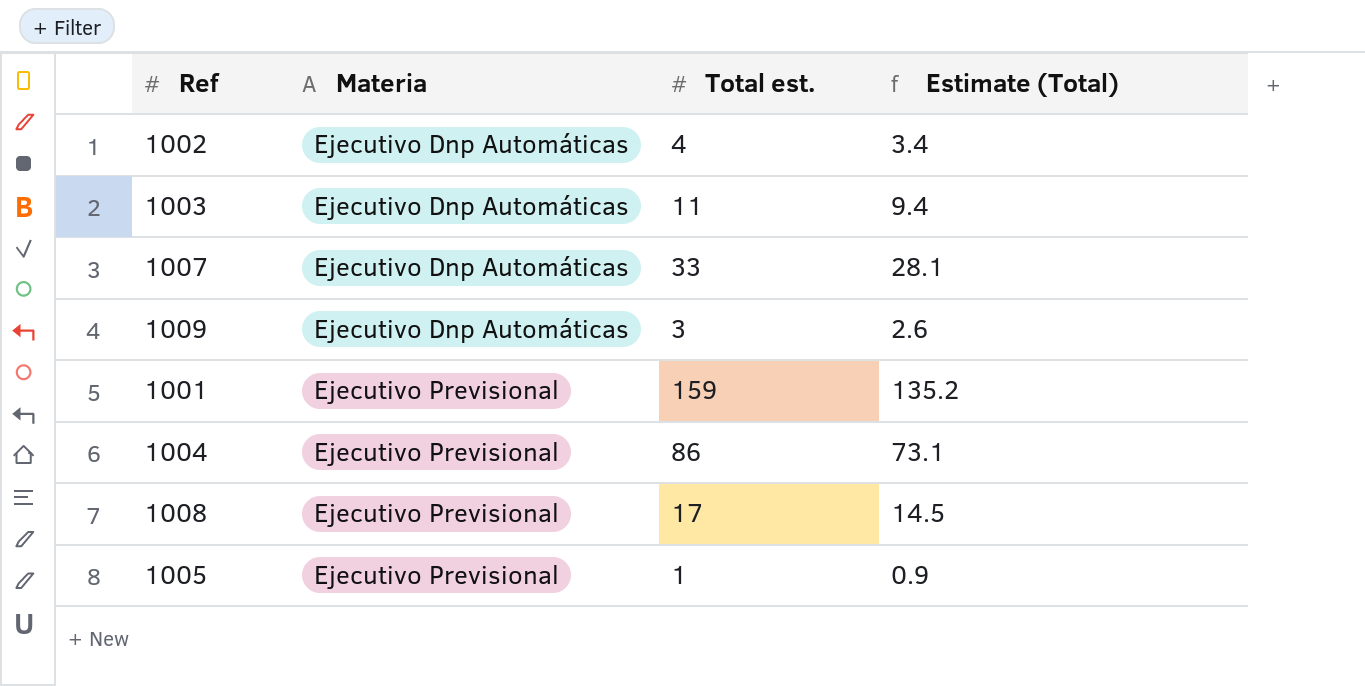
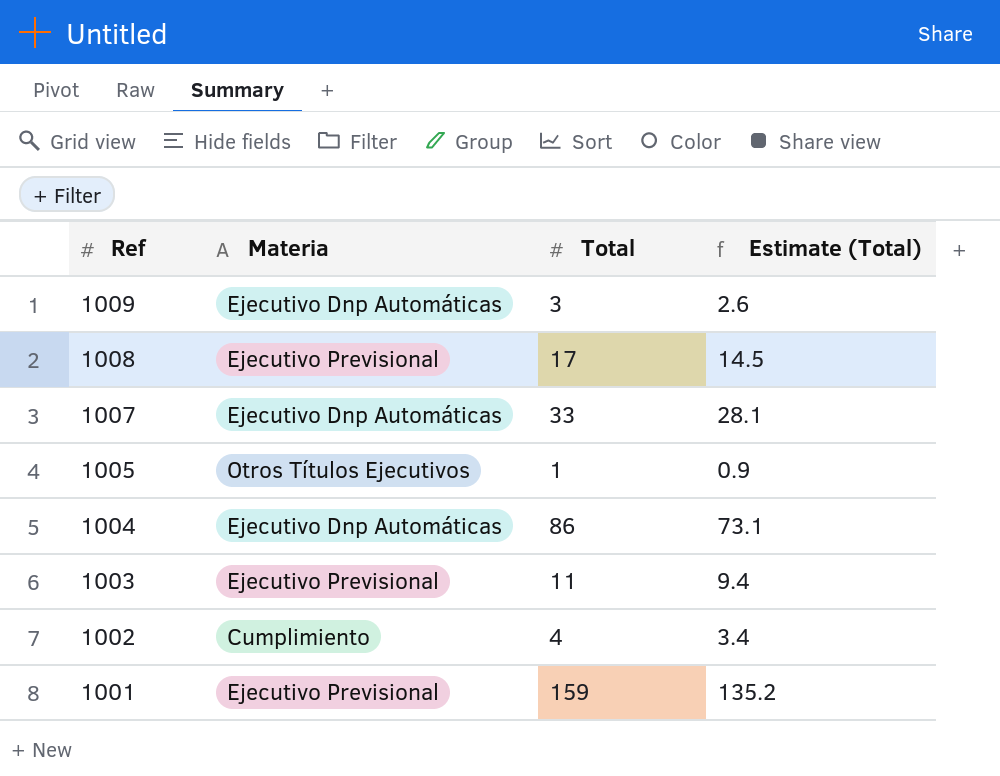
row order: Materia ascending -> Ref descending
column name: Total est. -> Total
1005 | Materia: Ejecutivo Previsional -> Otros Títulos Ejecutivos
1004 | Materia: Ejecutivo Previsional -> Ejecutivo Dnp Automáticas
1003 | Materia: Ejecutivo Dnp Automáticas -> Ejecutivo Previsional
1002 | Materia: Ejecutivo Dnp Automáticas -> Cumplimiento

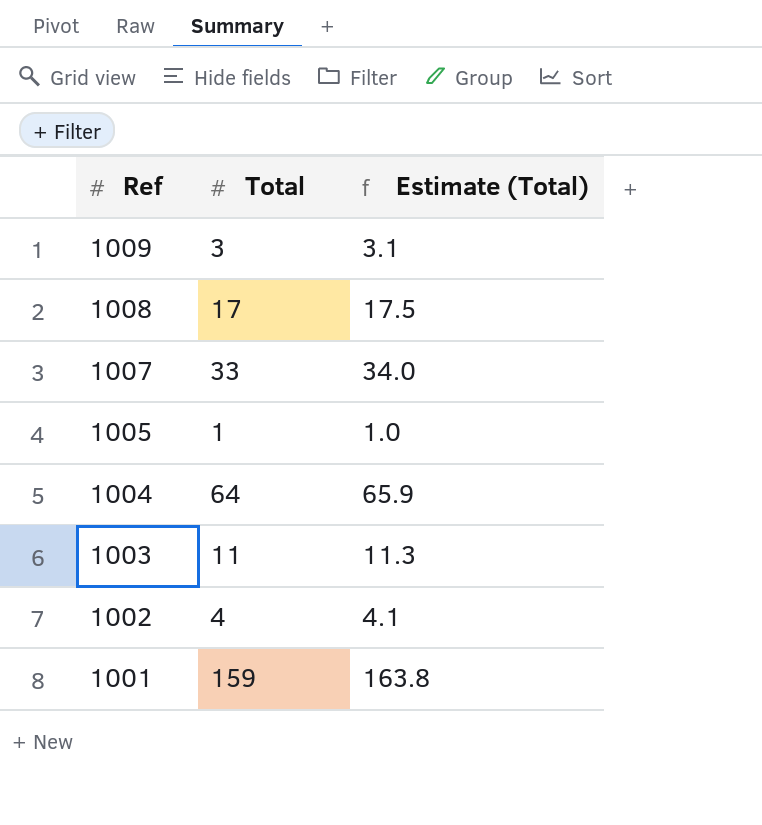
column Materia | position: 2 -> none
column Estimate (Total) | formula: [Total] * 0.85 -> [Total] * 1.03
1004 | Total: 86 -> 64

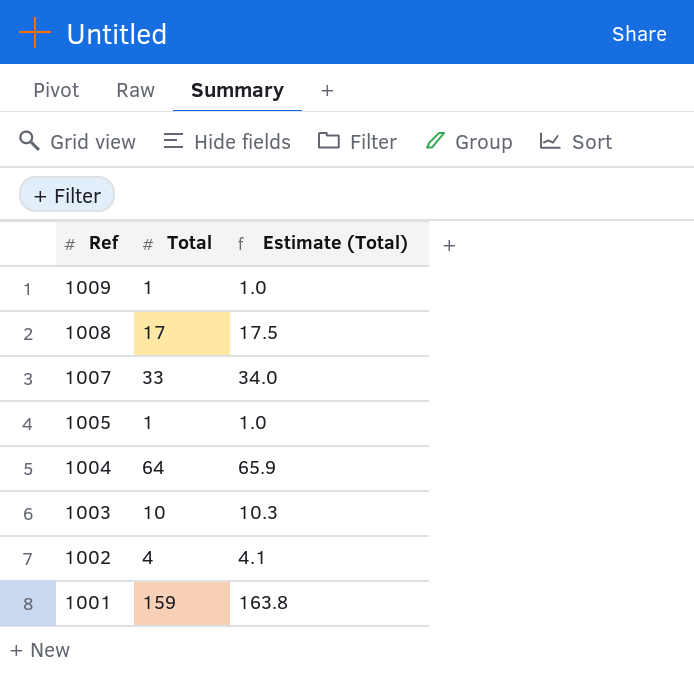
1009 | Total: 3 -> 1
1009 | Estimate (Total): 3.1 -> 1.0
1003 | Total: 11 -> 10
1003 | Estimate (Total): 11.3 -> 10.3

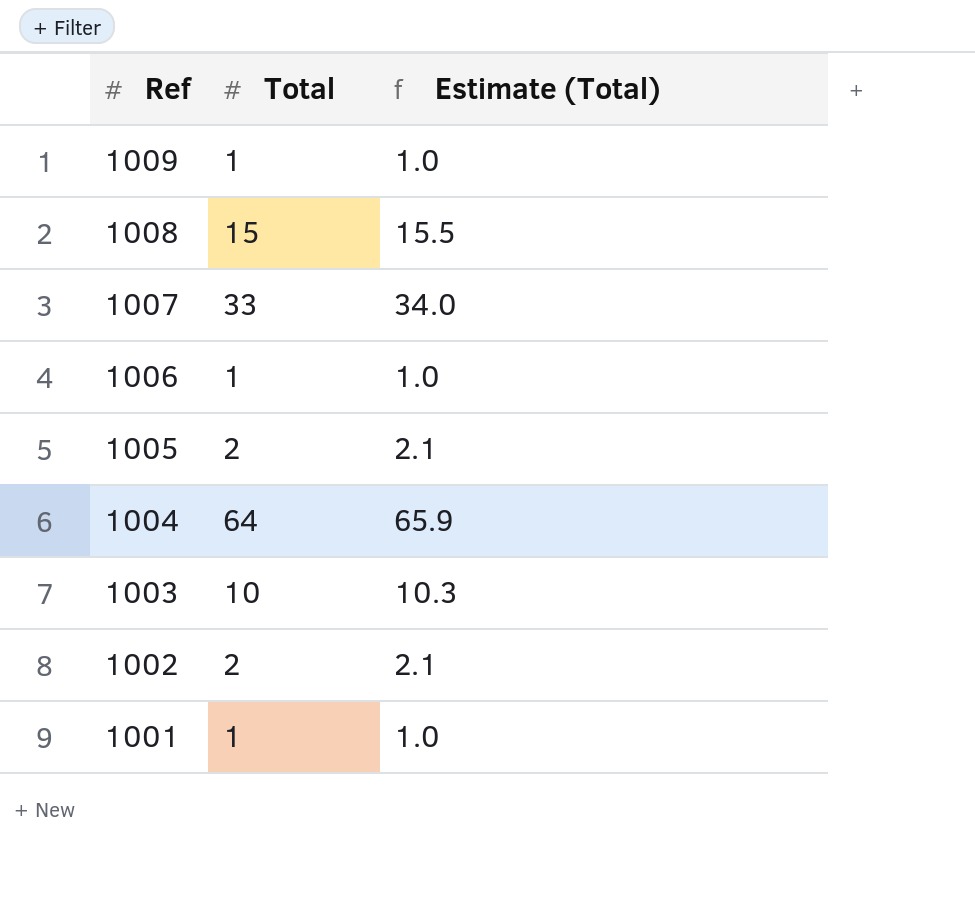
1008 | Total: 17 -> 15
1008 | Estimate (Total): 17.5 -> 15.5
row 1006: none -> 1 | 1.0
1005 | Total: 1 -> 2
1005 | Estimate (Total): 1.0 -> 2.1
1002 | Total: 4 -> 2
1002 | Estimate (Total): 4.1 -> 2.1
1001 | Total: 159 -> 1
1001 | Estimate (Total): 163.8 -> 1.0

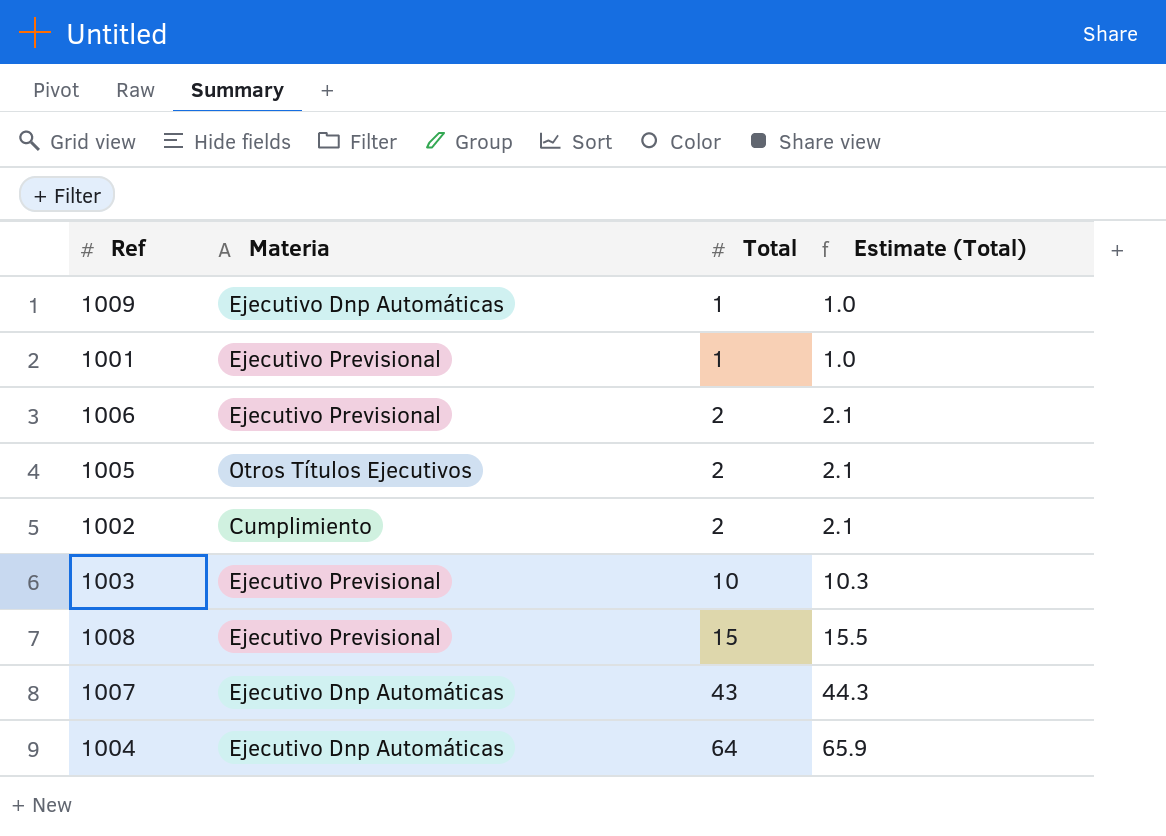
row order: Ref descending -> Total ascending
column Materia | position: none -> 2
1006 | Total: 1 -> 2
1006 | Estimate (Total): 1.0 -> 2.1
1007 | Total: 33 -> 43
1007 | Estimate (Total): 34.0 -> 44.3

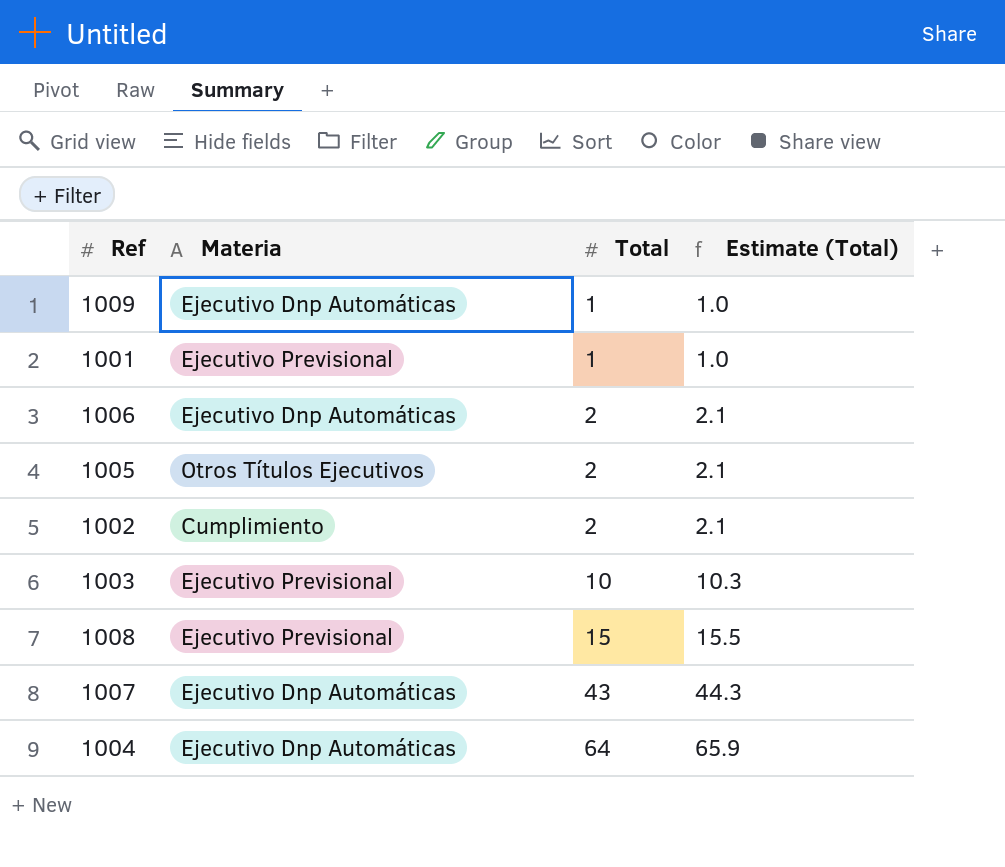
1006 | Materia: Ejecutivo Previsional -> Ejecutivo Dnp Automáticas

